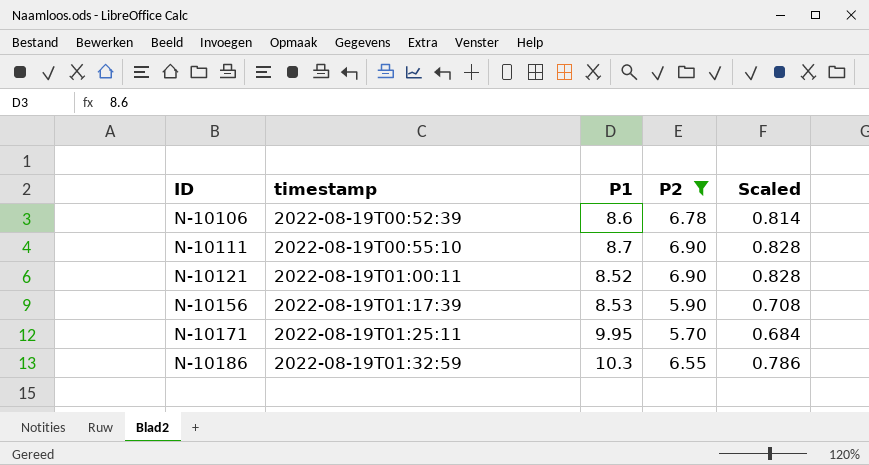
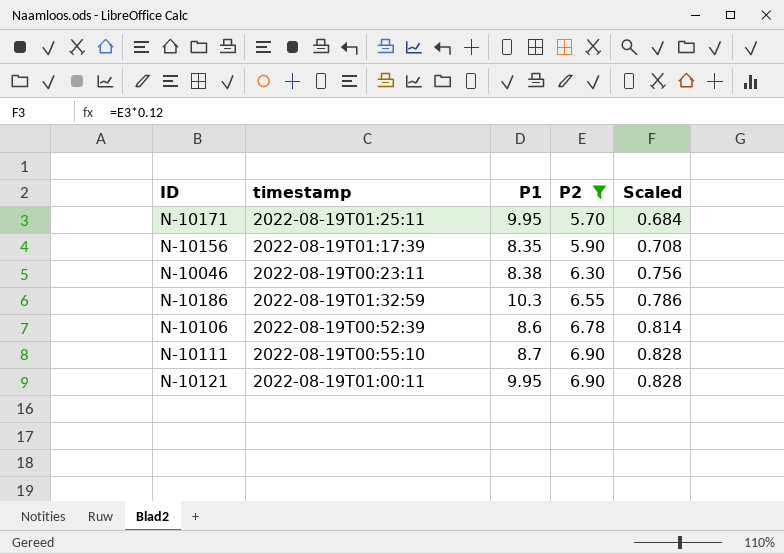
row order: ID ascending -> P2 ascending
N-10156 | P1: 8.53 -> 8.35
row N-10046: none -> 2022-08-19T00:23:11 | 8.38 | 6.30 | 0.756
N-10121 | P1: 8.52 -> 9.95

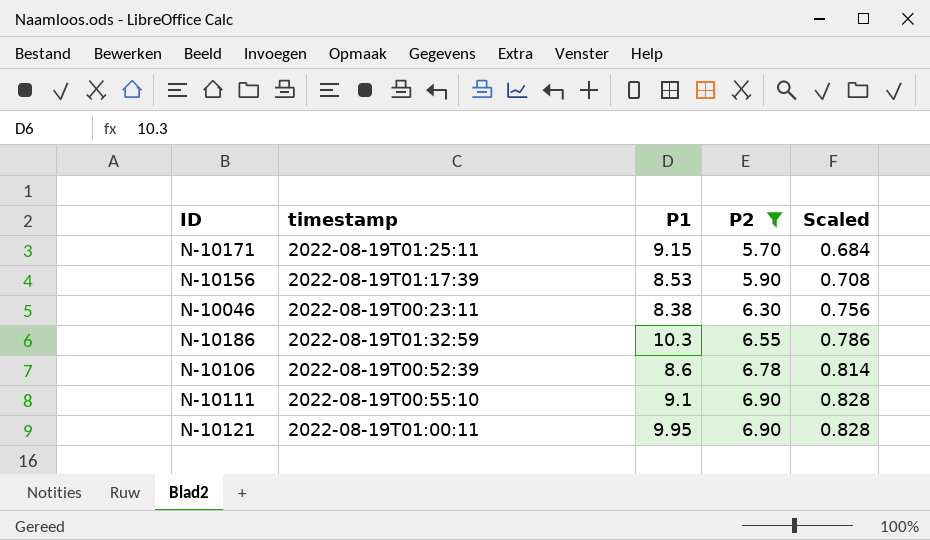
N-10171 | P1: 9.95 -> 9.15
N-10156 | P1: 8.35 -> 8.53
N-10111 | P1: 8.7 -> 9.1

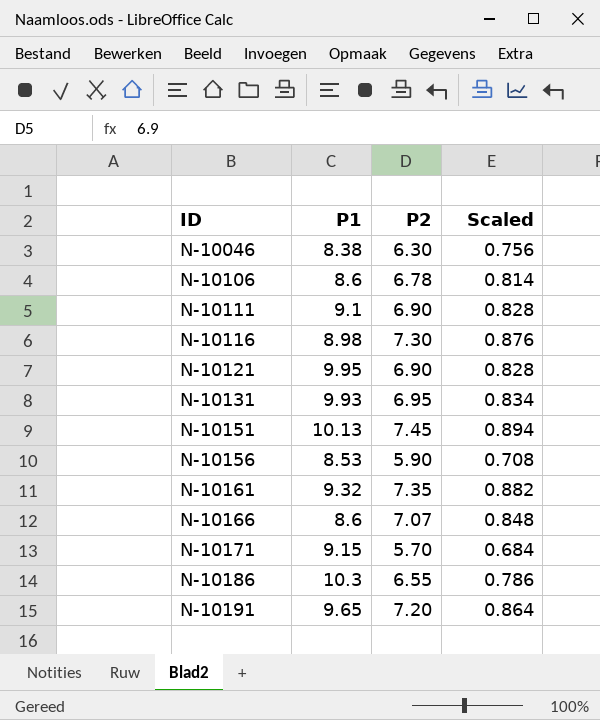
filter: P2 <= 6.90 -> none
row order: P2 ascending -> ID ascending
column timestamp | position: 2 -> none

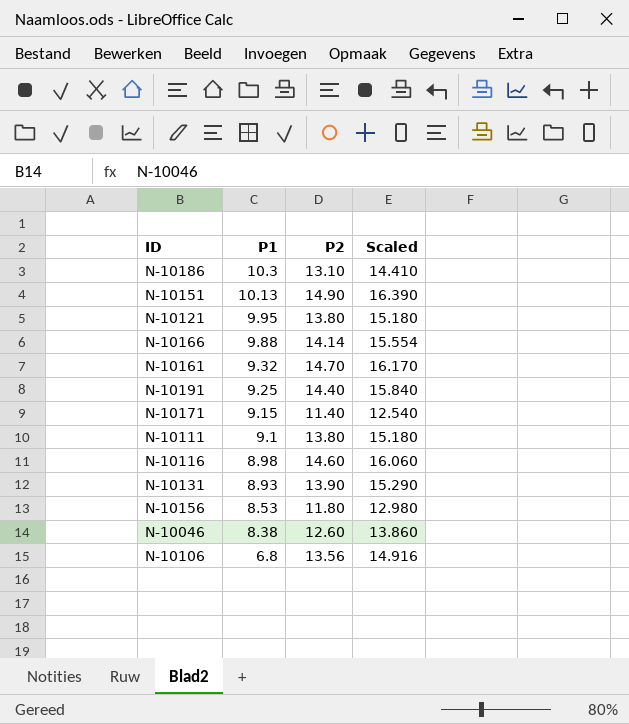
row order: ID ascending -> P1 descending
column Scaled | formula: [P2] * 0.12 -> [P2] * 1.1
N-10186 | P2: 6.55 -> 13.10
N-10151 | P2: 7.45 -> 14.90
N-10121 | P2: 6.90 -> 13.80
N-10166 | P1: 8.6 -> 9.88
N-10166 | P2: 7.07 -> 14.14
N-10161 | P2: 7.35 -> 14.70
N-10191 | P1: 9.65 -> 9.25
N-10191 | P2: 7.20 -> 14.40
N-10171 | P2: 5.70 -> 11.40
N-10111 | P2: 6.90 -> 13.80
N-10116 | P2: 7.30 -> 14.60
N-10131 | P1: 9.93 -> 8.93
N-10131 | P2: 6.95 -> 13.90
N-10156 | P2: 5.90 -> 11.80
N-10046 | P2: 6.30 -> 12.60
N-10106 | P1: 8.6 -> 6.8
N-10106 | P2: 6.78 -> 13.56

